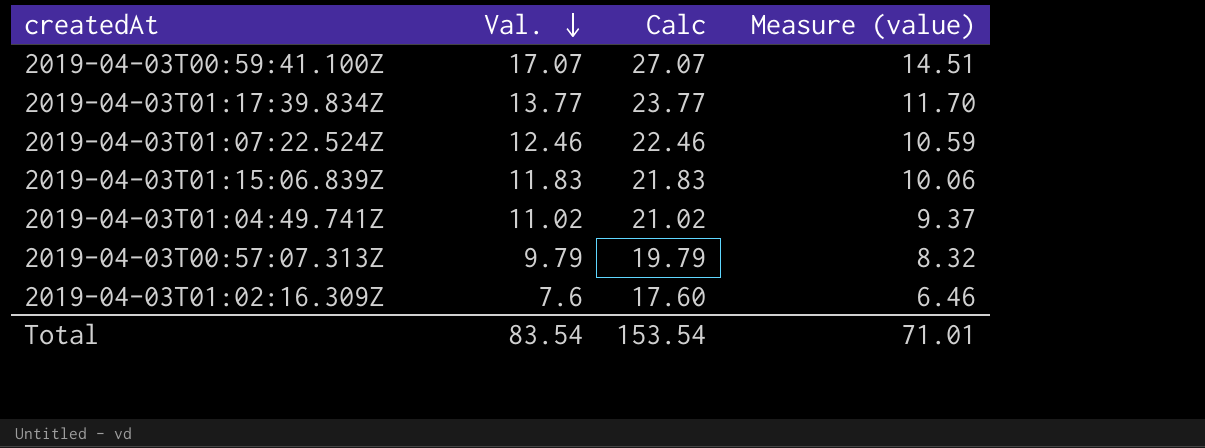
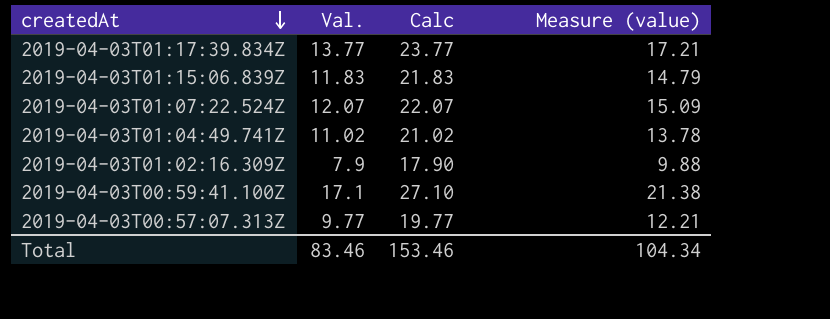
row order: Val. descending -> createdAt descending
column Measure (value) | formula: [Val.] * 0.85 -> [Val.] * 1.25
2019-04-03T01:07:22.524Z | Val.: 12.46 -> 12.07
2019-04-03T01:07:22.524Z | Calc: 22.46 -> 22.07
2019-04-03T01:02:16.309Z | Val.: 7.6 -> 7.9
2019-04-03T01:02:16.309Z | Calc: 17.60 -> 17.90
2019-04-03T00:59:41.100Z | Val.: 17.07 -> 17.1
2019-04-03T00:59:41.100Z | Calc: 27.07 -> 27.10
2019-04-03T00:57:07.313Z | Val.: 9.79 -> 9.77
2019-04-03T00:57:07.313Z | Calc: 19.79 -> 19.77
Total | Val.: 83.54 -> 83.46
Total | Calc: 153.54 -> 153.46
Total | Measure (value): 71.01 -> 104.34

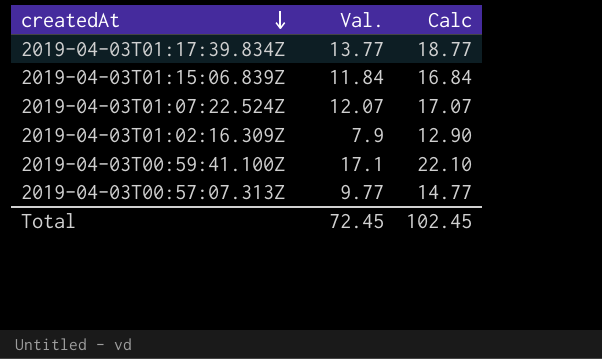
column Measure (value) | formula: [Val.] * 1.25 -> none
column Calc | formula: [Val.] + 10 -> [Val.] + 5
row 2019-04-03T01:04:49.741Z: 11.02 | 21.02 | 13.78 -> none
2019-04-03T01:15:06.839Z | Val.: 11.83 -> 11.84
Total | Val.: 83.46 -> 72.45
Total | Calc: 153.46 -> 102.45

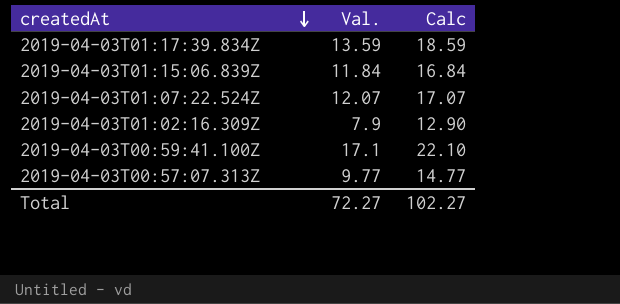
2019-04-03T01:17:39.834Z | Val.: 13.77 -> 13.59
2019-04-03T01:17:39.834Z | Calc: 18.77 -> 18.59
Total | Val.: 72.45 -> 72.27
Total | Calc: 102.45 -> 102.27

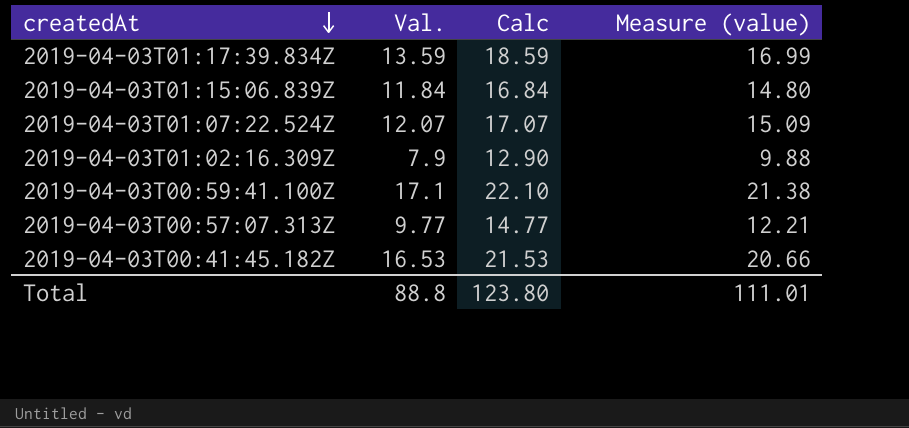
column Measure (value) | formula: none -> [Val.] * 1.25
row 2019-04-03T00:41:45.182Z: none -> 16.53 | 21.53 | 20.66
Total | Val.: 72.27 -> 88.8
Total | Calc: 102.27 -> 123.80

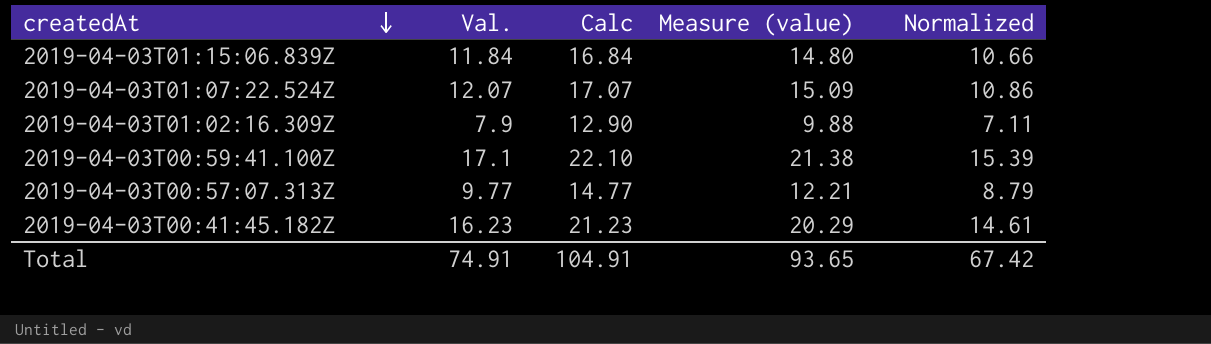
column Normalized | formula: none -> [Val.] * 0.9
row 2019-04-03T01:17:39.834Z: 13.59 | 18.59 | 16.99 -> none
2019-04-03T00:41:45.182Z | Val.: 16.53 -> 16.23
2019-04-03T00:41:45.182Z | Calc: 21.53 -> 21.23
2019-04-03T00:41:45.182Z | Measure (value): 20.66 -> 20.29
Total | Val.: 88.8 -> 74.91
Total | Calc: 123.80 -> 104.91
Total | Measure (value): 111.01 -> 93.65

